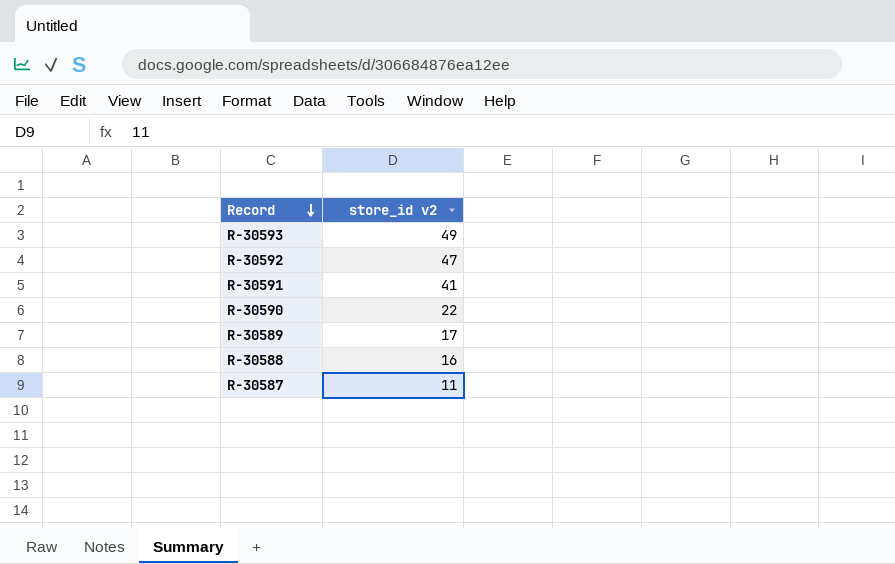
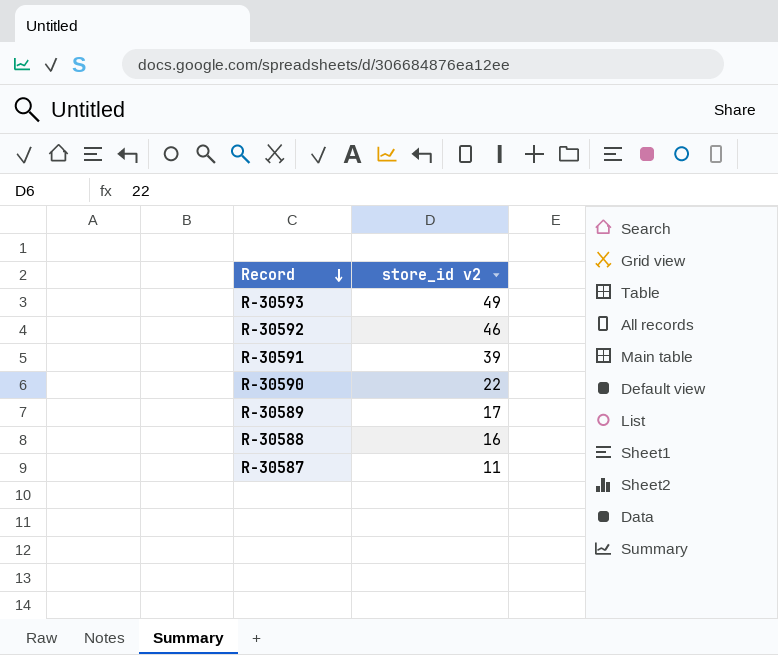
R-30592 | store_id v2: 47 -> 46
R-30591 | store_id v2: 41 -> 39

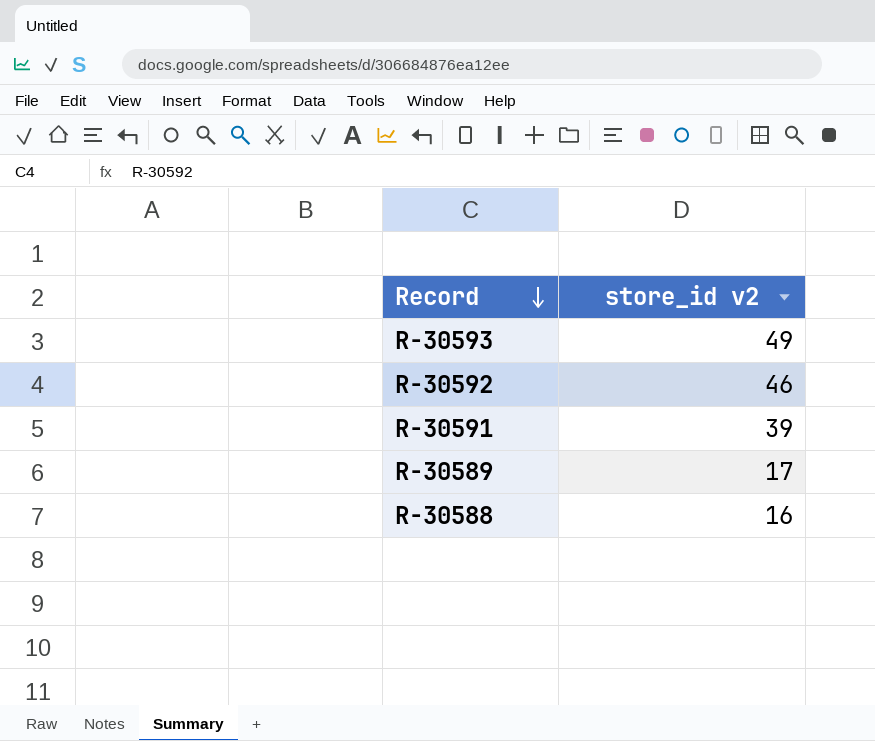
row R-30590: 22 -> none
row R-30587: 11 -> none

